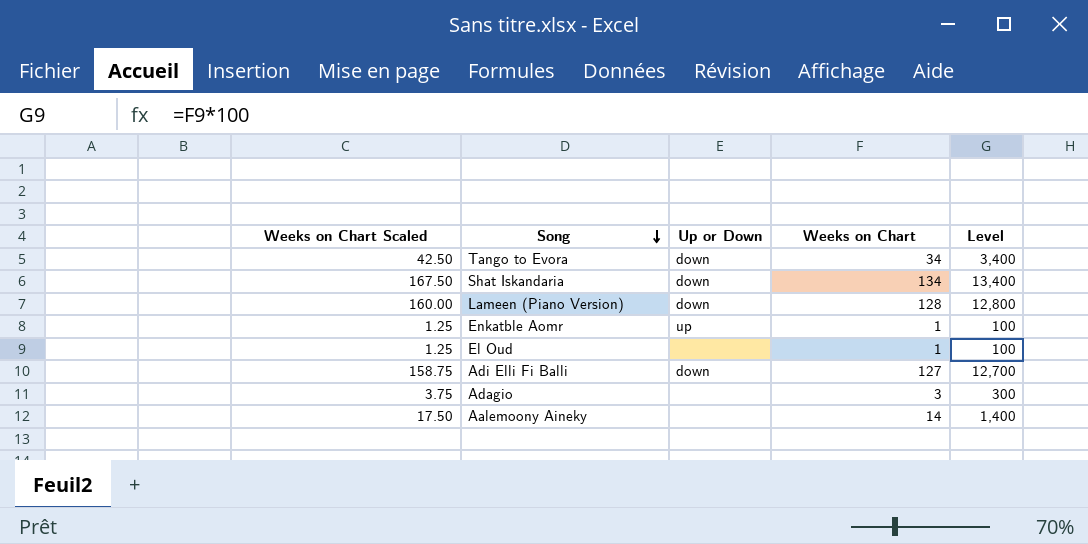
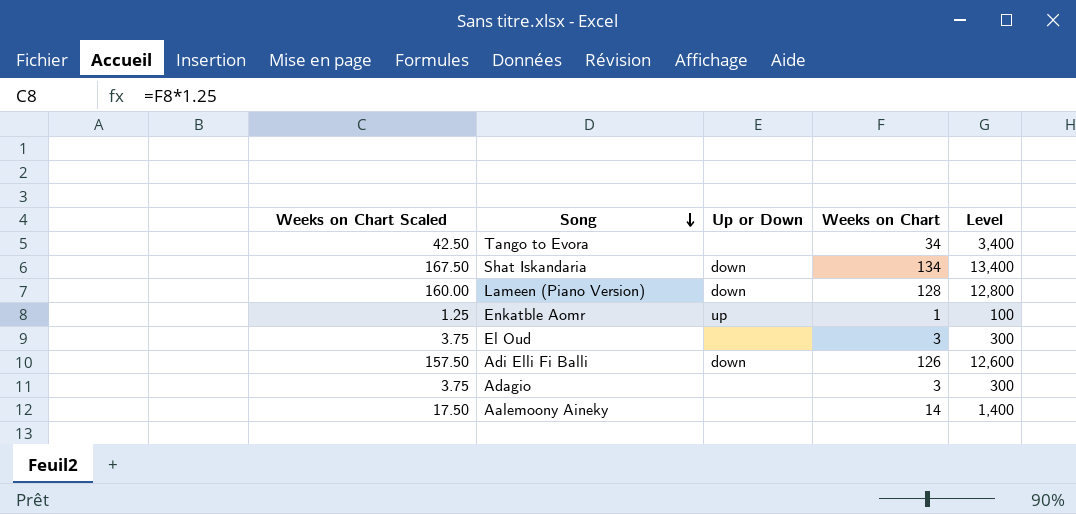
Tango to Evora | Up or Down: down -> none
El Oud | Weeks on Chart Scaled: 1.25 -> 3.75
El Oud | Weeks on Chart: 1 -> 3
El Oud | Level: 100 -> 300
Adi Elli Fi Balli | Weeks on Chart Scaled: 158.75 -> 157.50
Adi Elli Fi Balli | Weeks on Chart: 127 -> 126
Adi Elli Fi Balli | Level: 12,700 -> 12,600

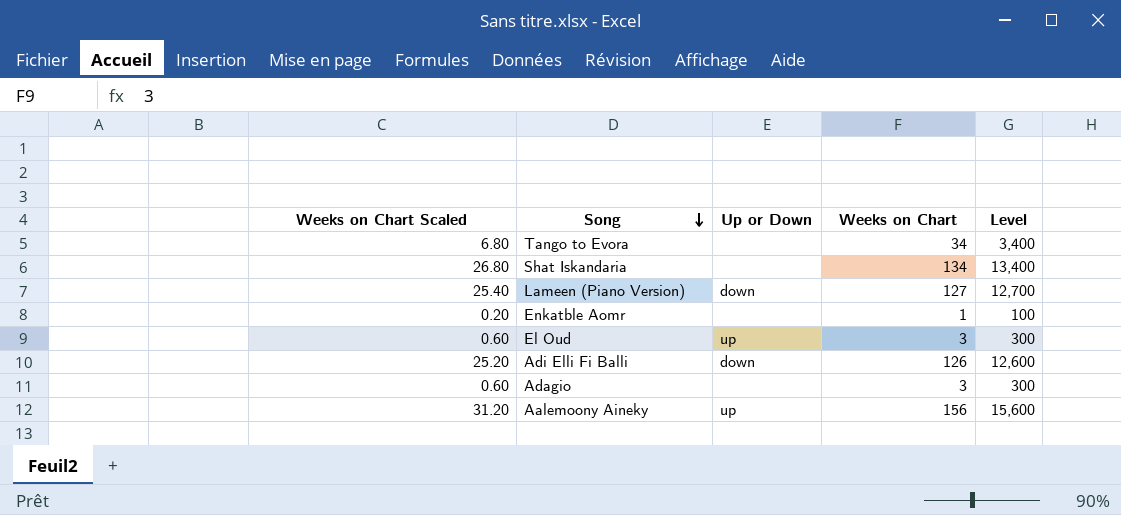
column Weeks on Chart Scaled | formula: [Weeks on Chart] * 1.25 -> [Weeks on Chart] * 0.2
Shat Iskandaria | Up or Down: down -> none
Lameen (Piano Version) | Weeks on Chart: 128 -> 127
Lameen (Piano Version) | Level: 12,800 -> 12,700
Enkatble Aomr | Up or Down: up -> none
El Oud | Up or Down: none -> up
Aalemoony Aineky | Up or Down: none -> up
Aalemoony Aineky | Weeks on Chart: 14 -> 156
Aalemoony Aineky | Level: 1,400 -> 15,600

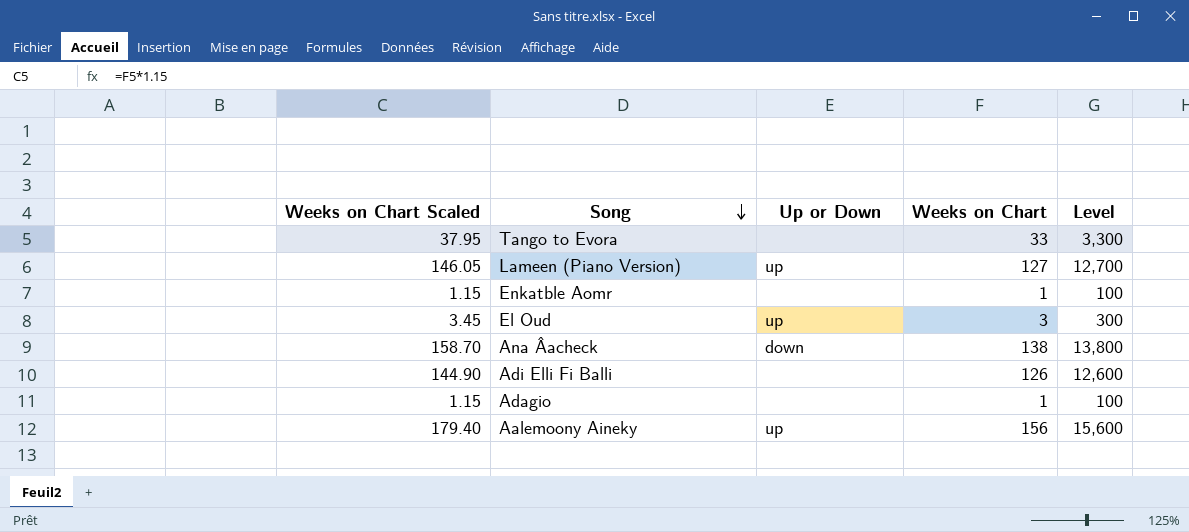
column Weeks on Chart Scaled | formula: [Weeks on Chart] * 0.2 -> [Weeks on Chart] * 1.15
row Shat Iskandaria: 26.80 | none | 134 | 13,400 -> none
Tango to Evora | Weeks on Chart: 34 -> 33
Tango to Evora | Level: 3,400 -> 3,300
Lameen (Piano Version) | Up or Down: down -> up
row Ana Âacheck: none -> 158.70 | down | 138 | 13,800
Adi Elli Fi Balli | Up or Down: down -> none
Adagio | Weeks on Chart: 3 -> 1
Adagio | Level: 300 -> 100

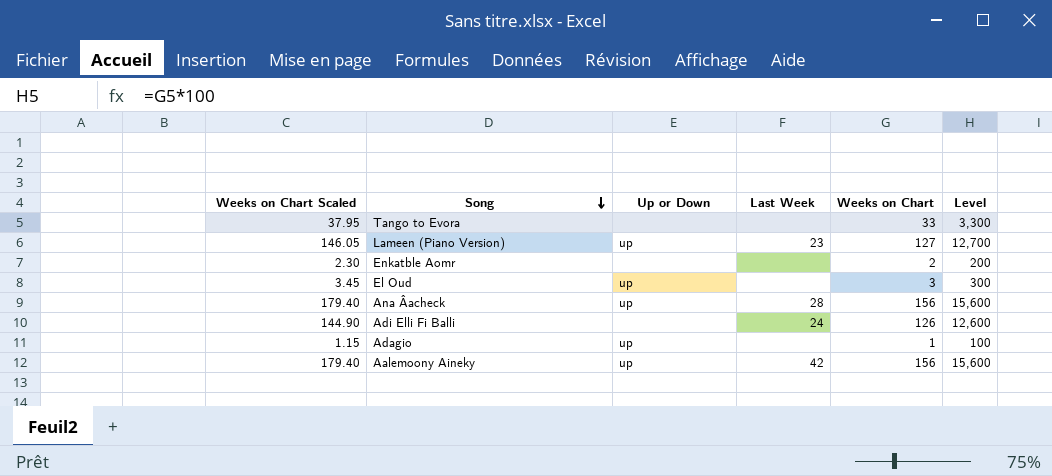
column Last Week | position: none -> 4
Enkatble Aomr | Weeks on Chart Scaled: 1.15 -> 2.30
Enkatble Aomr | Weeks on Chart: 1 -> 2
Enkatble Aomr | Level: 100 -> 200
Ana Âacheck | Weeks on Chart Scaled: 158.70 -> 179.40
Ana Âacheck | Up or Down: down -> up
Ana Âacheck | Weeks on Chart: 138 -> 156
Ana Âacheck | Level: 13,800 -> 15,600
Adagio | Up or Down: none -> up

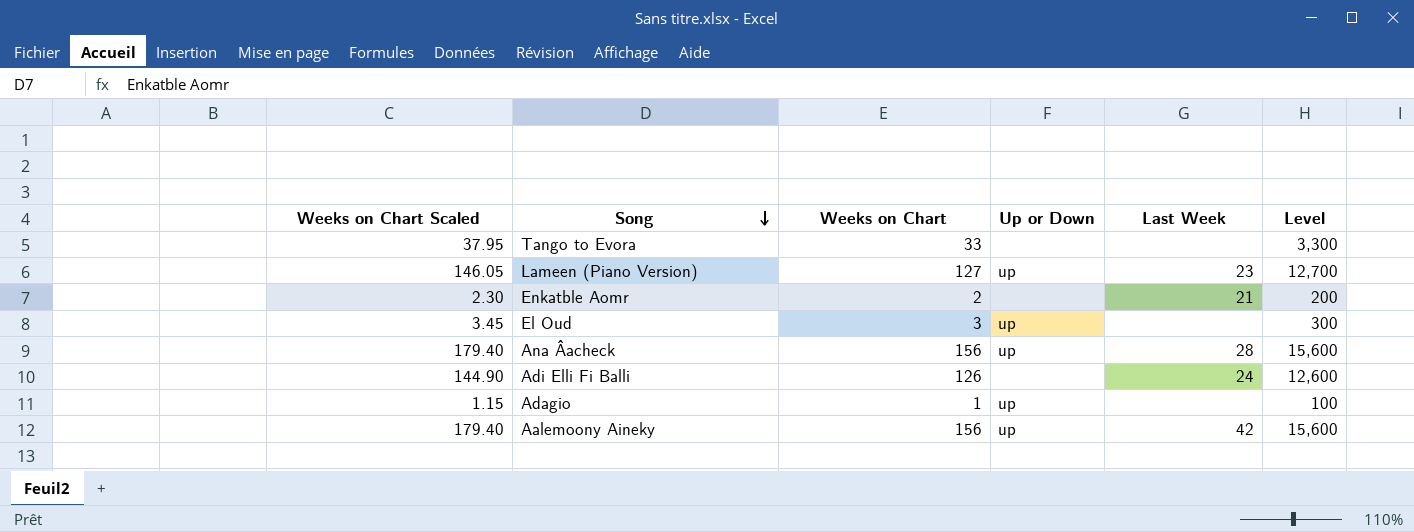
column Weeks on Chart | position: 5 -> 3
Enkatble Aomr | Last Week: none -> 21

